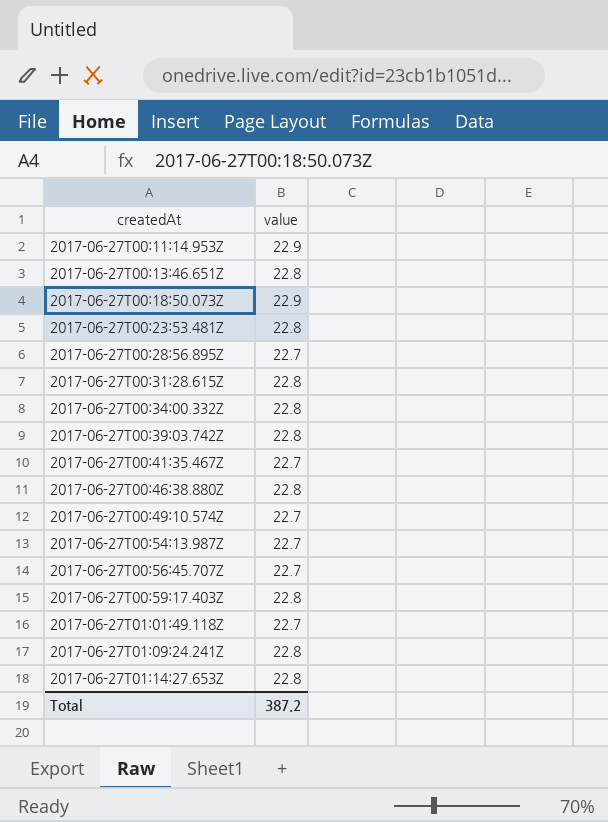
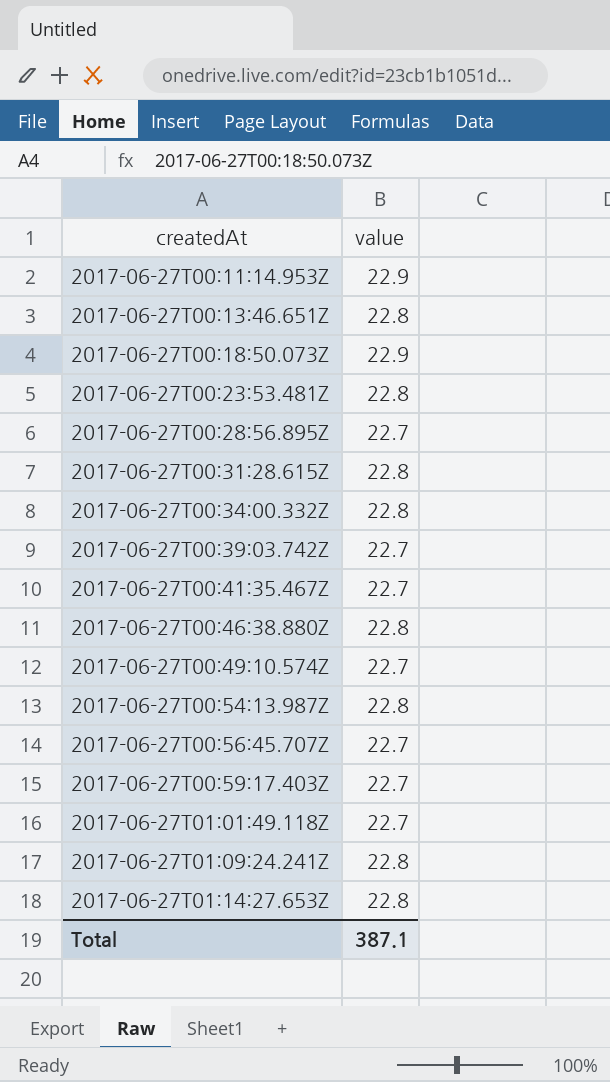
2017-06-27T00:39:03.742Z | value: 22.8 -> 22.7
2017-06-27T00:54:13.987Z | value: 22.7 -> 22.8
2017-06-27T00:59:17.403Z | value: 22.8 -> 22.7
Total | value: 387.2 -> 387.1

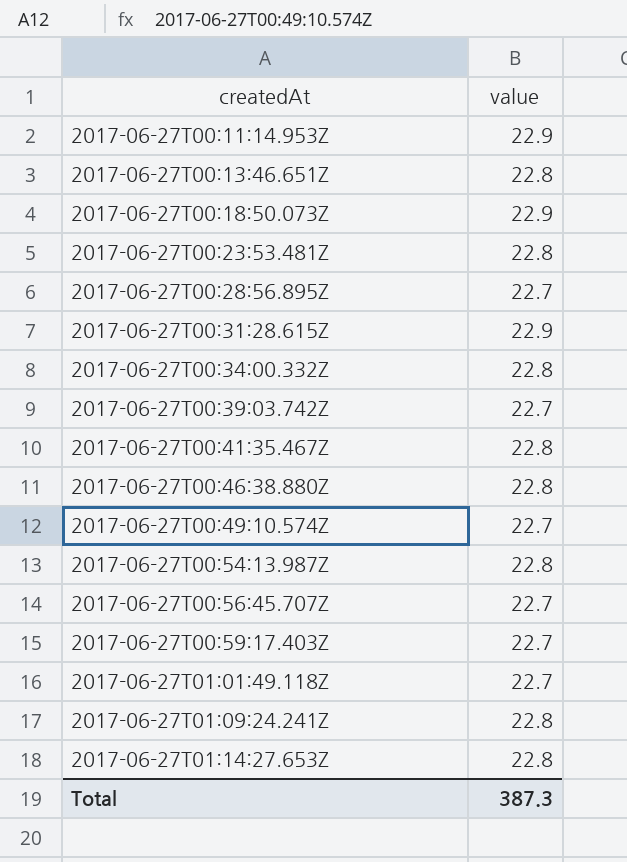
2017-06-27T00:31:28.615Z | value: 22.8 -> 22.9
2017-06-27T00:41:35.467Z | value: 22.7 -> 22.8
Total | value: 387.1 -> 387.3

